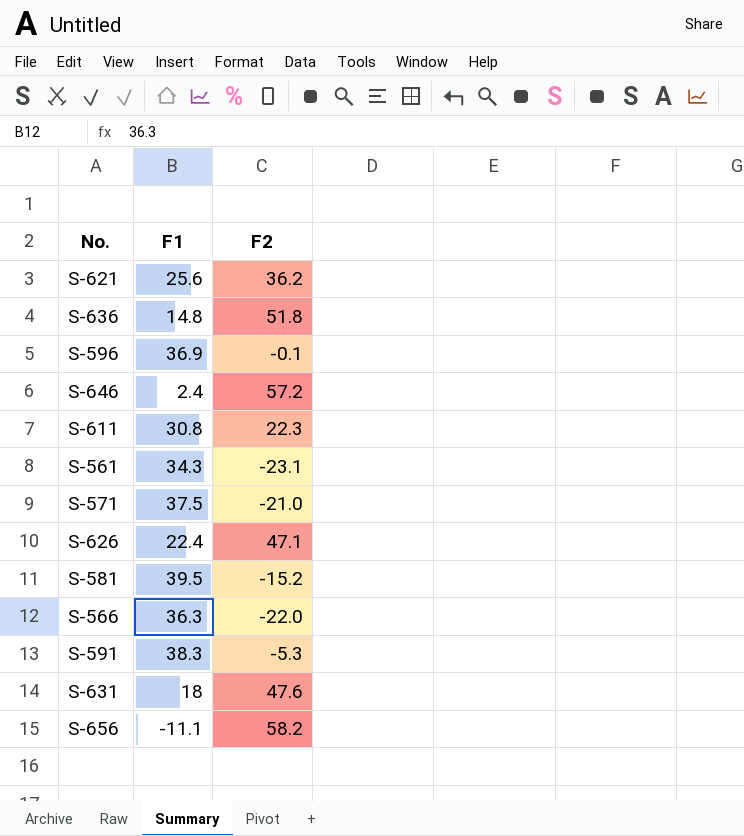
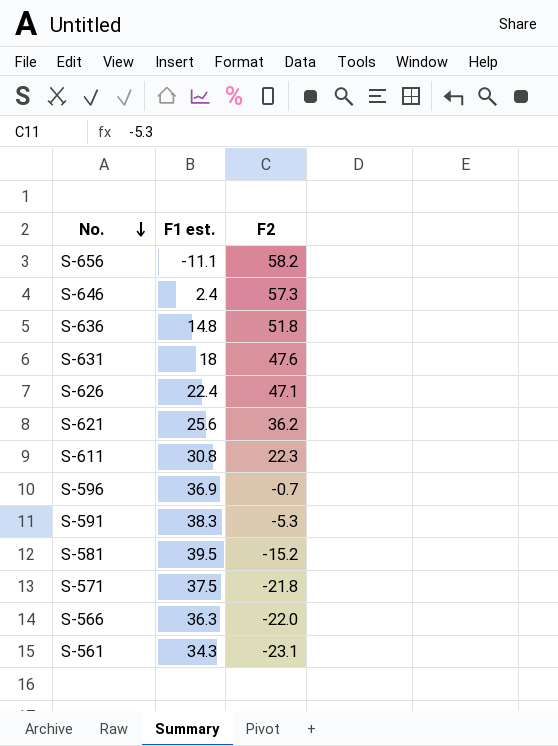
row order: none -> No. descending
column name: F1 -> F1 est.
S-646 | F2: 57.2 -> 57.3
S-596 | F2: -0.1 -> -0.7
S-571 | F2: -21.0 -> -21.8

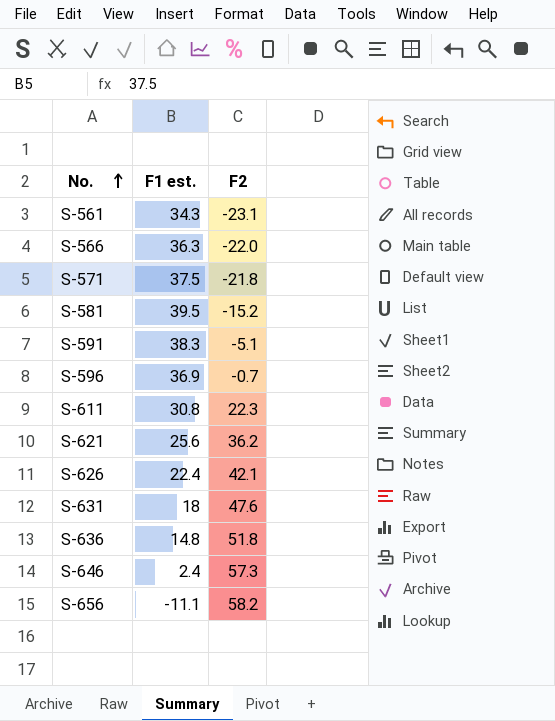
row order: No. descending -> No. ascending
S-591 | F2: -5.3 -> -5.1
S-626 | F2: 47.1 -> 42.1

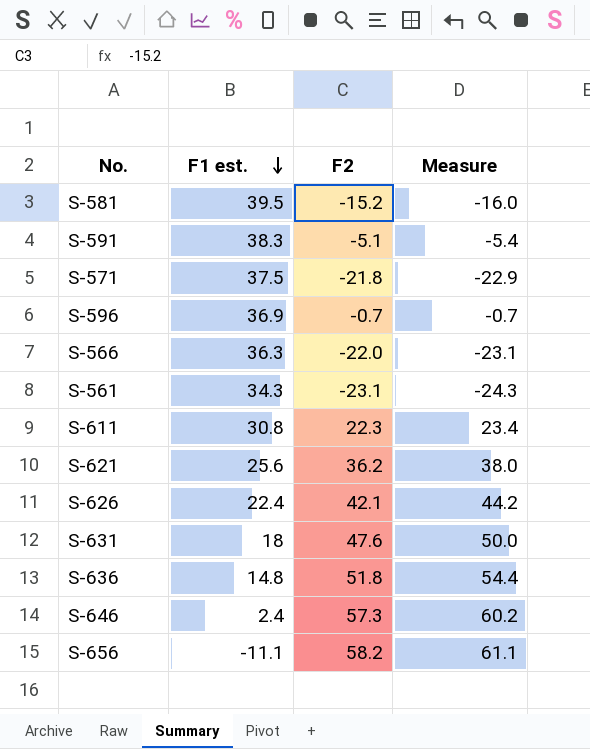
row order: No. ascending -> F1 est. descending
column Measure | formula: none -> [F2] * 1.05

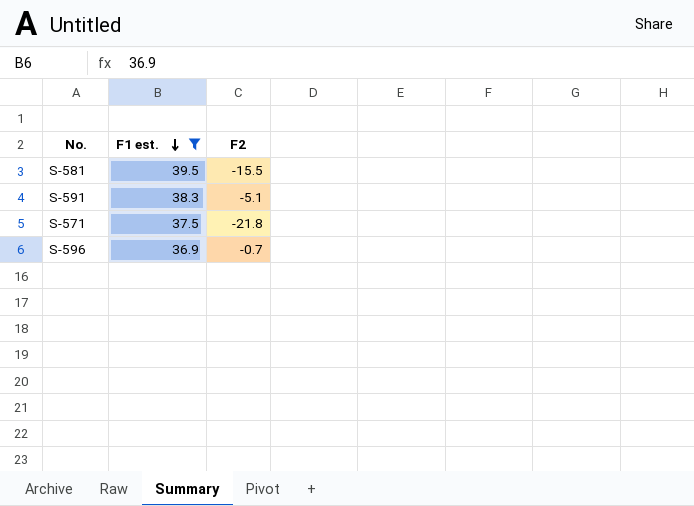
filter: none -> F1 est. >= 36.9
column Measure | formula: [F2] * 1.05 -> none
S-581 | F2: -15.2 -> -15.5

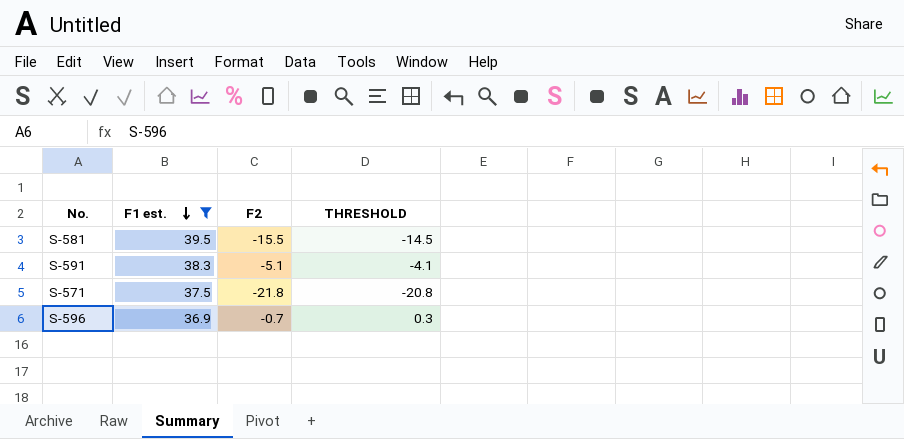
column THRESHOLD | formula: none -> [F2] + 1

